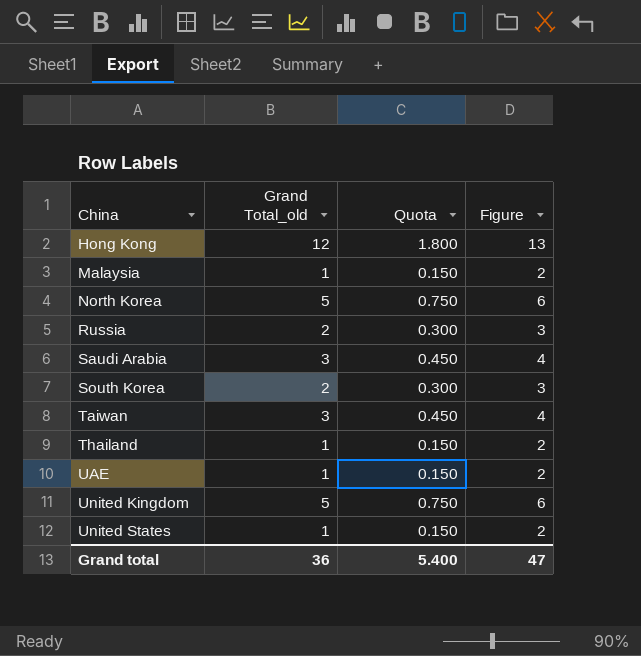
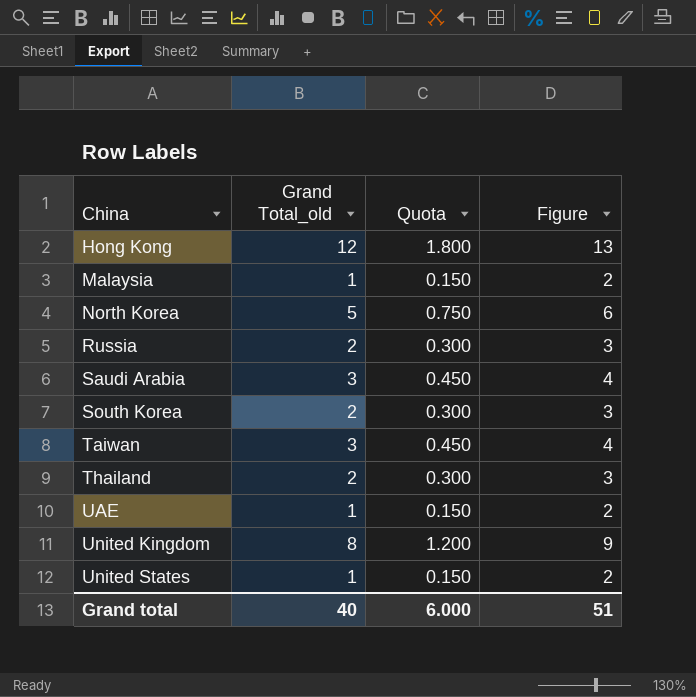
Thailand | Grand Total_old: 1 -> 2
Thailand | Quota: 0.150 -> 0.300
Thailand | Figure: 2 -> 3
United Kingdom | Grand Total_old: 5 -> 8
United Kingdom | Quota: 0.750 -> 1.200
United Kingdom | Figure: 6 -> 9
Grand total | Grand Total_old: 36 -> 40
Grand total | Quota: 5.400 -> 6.000
Grand total | Figure: 47 -> 51

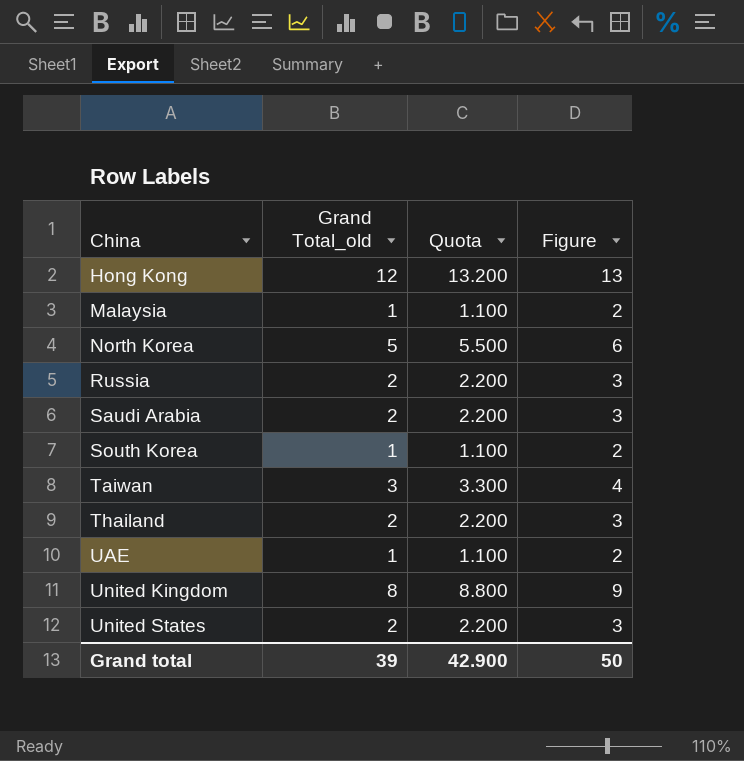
column Quota | formula: [Grand Total_old] * 0.15 -> [Grand Total_old] * 1.1
Saudi Arabia | Grand Total_old: 3 -> 2
Saudi Arabia | Figure: 4 -> 3
South Korea | Grand Total_old: 2 -> 1
South Korea | Figure: 3 -> 2
United States | Grand Total_old: 1 -> 2
United States | Figure: 2 -> 3
Grand total | Grand Total_old: 40 -> 39
Grand total | Quota: 6.000 -> 42.900
Grand total | Figure: 51 -> 50

